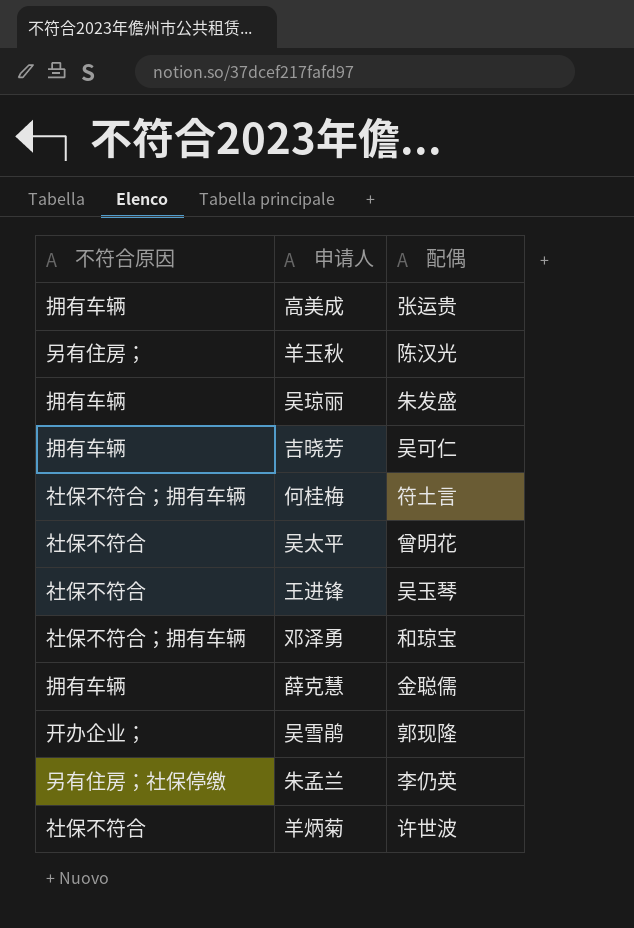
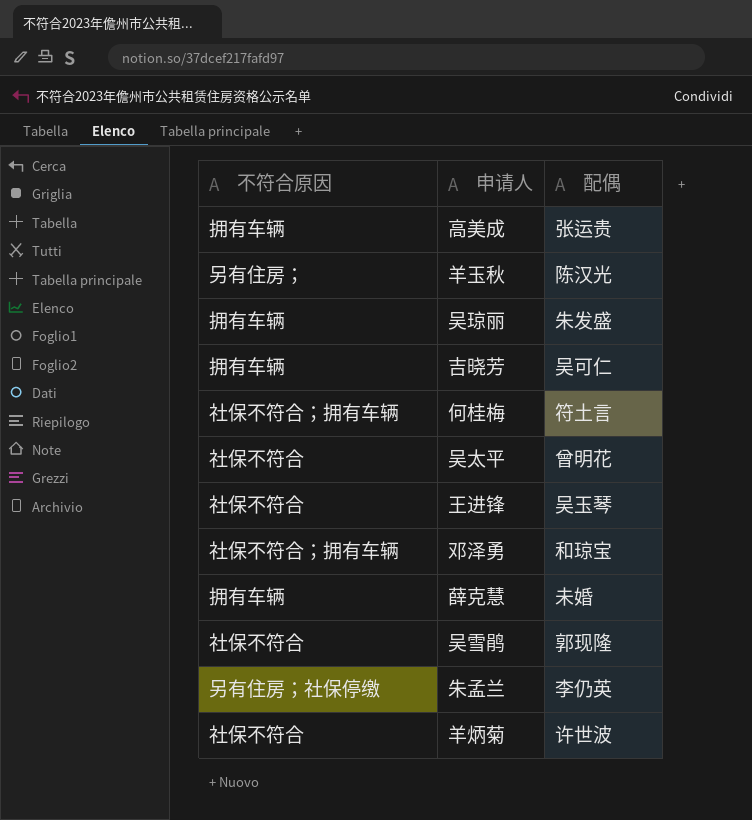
薛克慧 | 配偶: 金聪儒 -> 未婚
吴雪鹃 | 不符合原因: 开办企业； -> 社保不符合

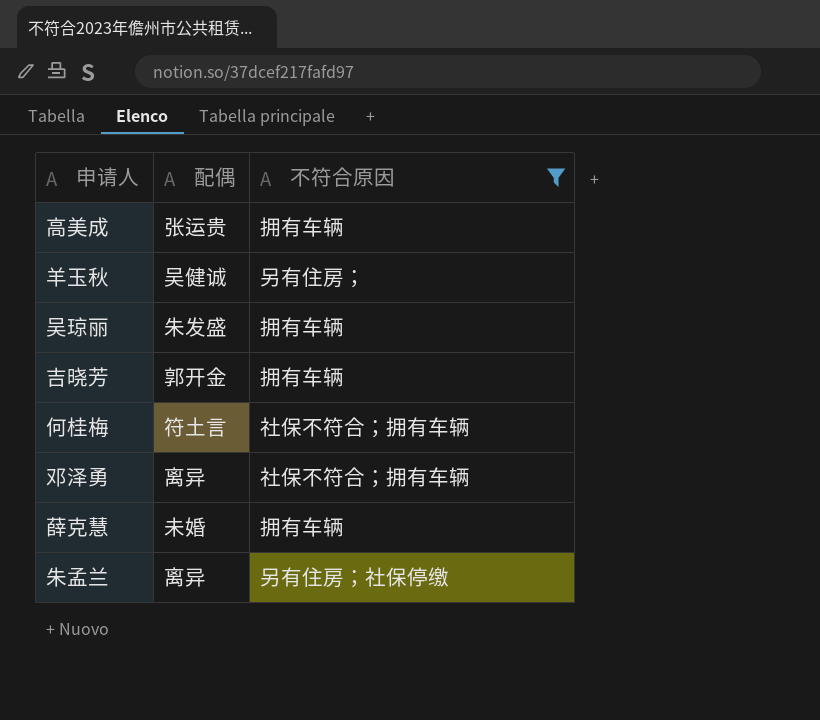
filter: none -> 不符合原因 != 社保不符合
column 不符合原因 | position: 1 -> 3
羊玉秋 | 配偶: 陈汉光 -> 吴健诚
吉晓芳 | 配偶: 吴可仁 -> 郭开金
邓泽勇 | 配偶: 和琼宝 -> 离异
朱孟兰 | 配偶: 李仍英 -> 离异

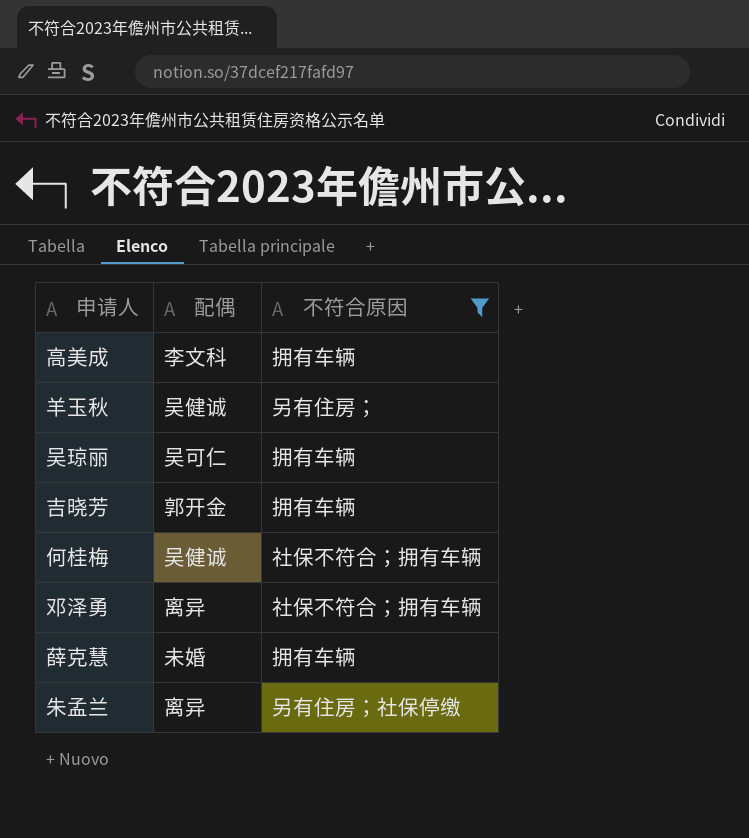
高美成 | 配偶: 张运贵 -> 李文科
吴琼丽 | 配偶: 朱发盛 -> 吴可仁
何桂梅 | 配偶: 符土言 -> 吴健诚

